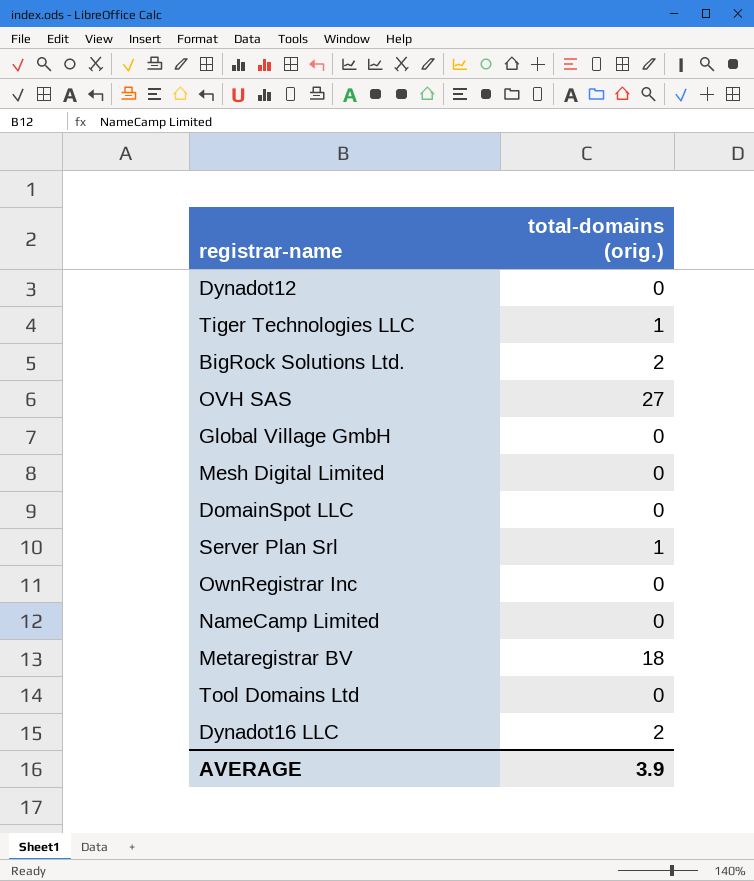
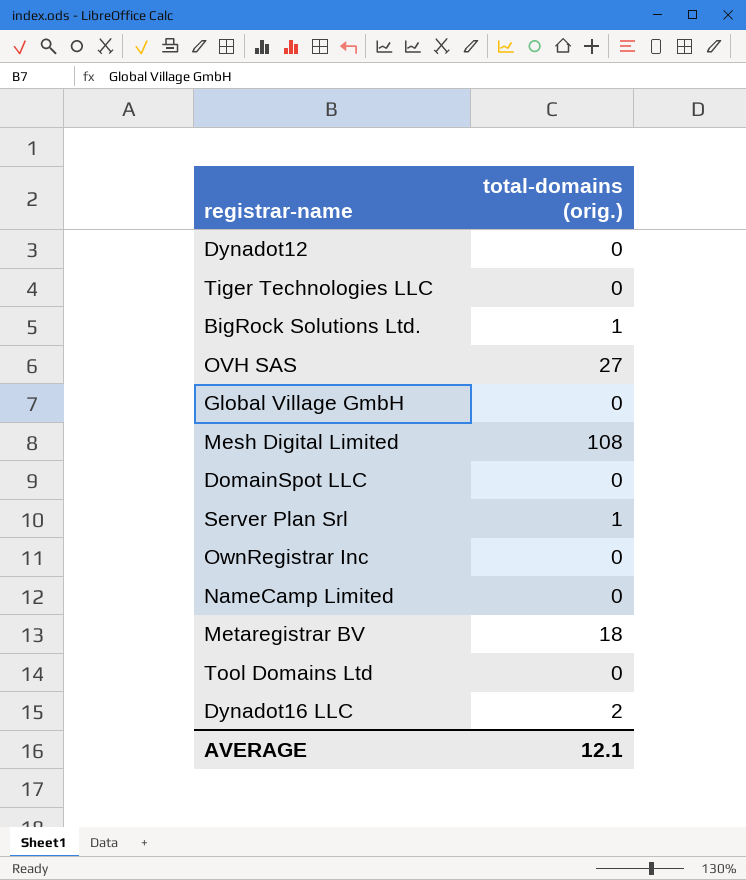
Tiger Technologies LLC | total-domains (orig.): 1 -> 0
BigRock Solutions Ltd. | total-domains (orig.): 2 -> 1
Mesh Digital Limited | total-domains (orig.): 0 -> 108
AVERAGE | total-domains (orig.): 3.9 -> 12.1

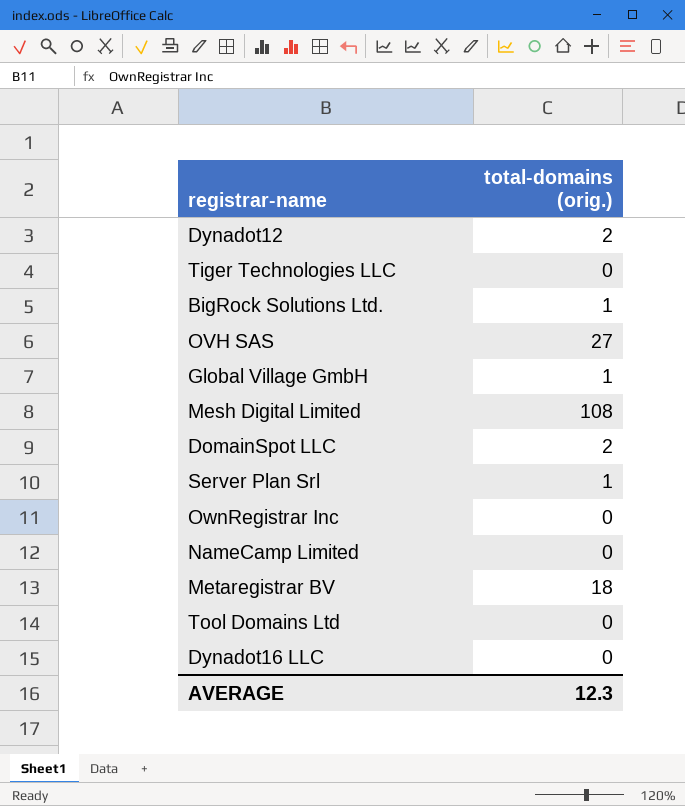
Dynadot12 | total-domains (orig.): 0 -> 2
Global Village GmbH | total-domains (orig.): 0 -> 1
DomainSpot LLC | total-domains (orig.): 0 -> 2
Dynadot16 LLC | total-domains (orig.): 2 -> 0
AVERAGE | total-domains (orig.): 12.1 -> 12.3

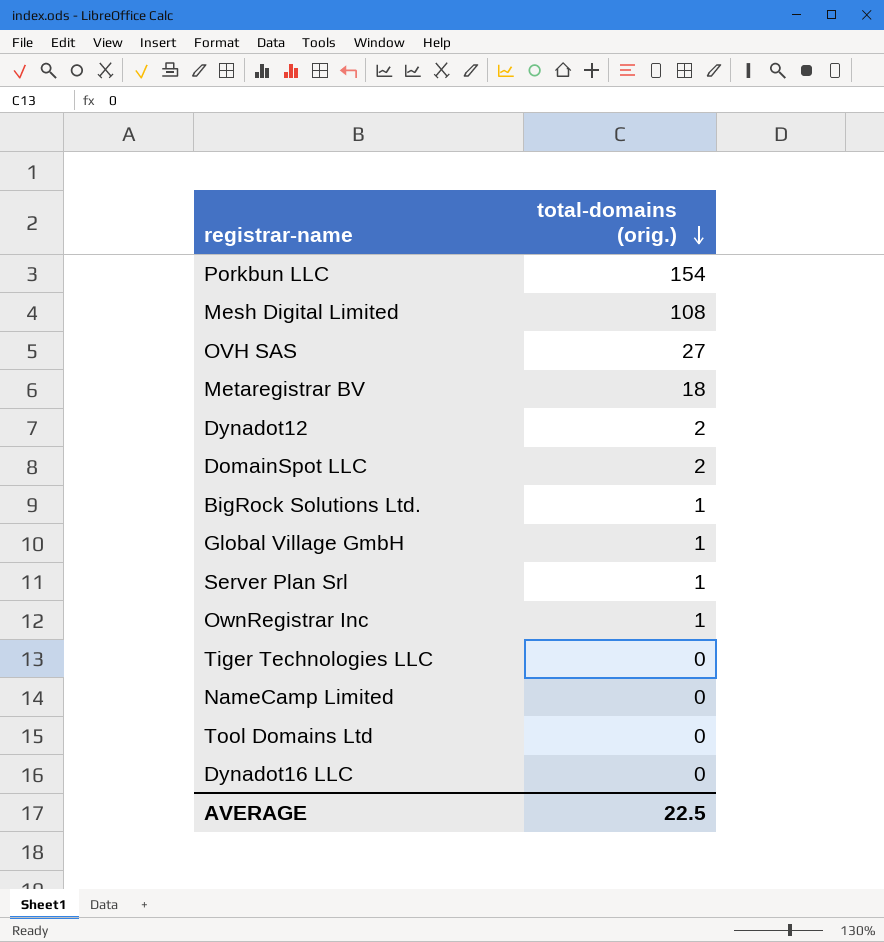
row order: none -> total-domains (orig.) descending
row Porkbun LLC: none -> 154
OwnRegistrar Inc | total-domains (orig.): 0 -> 1
AVERAGE | total-domains (orig.): 12.3 -> 22.5

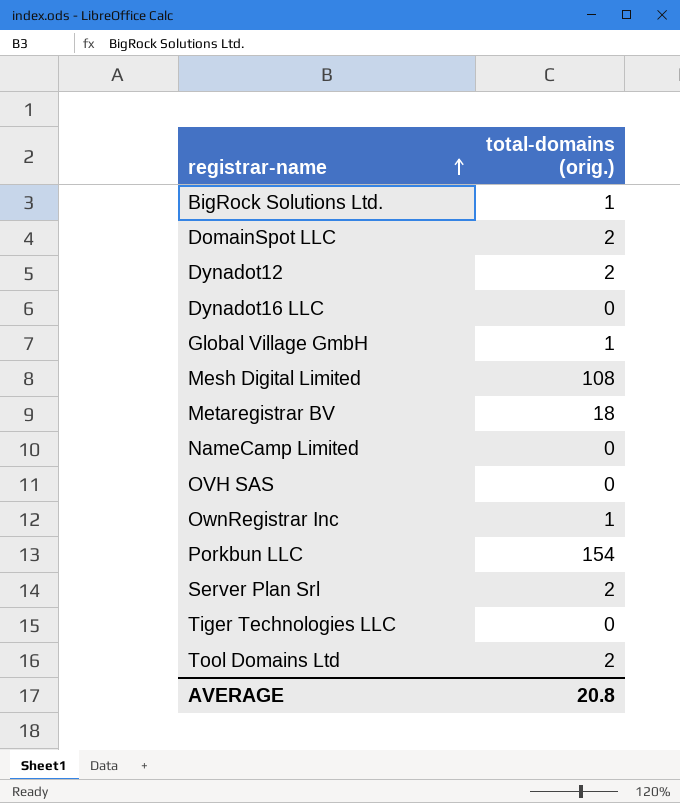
row order: total-domains (orig.) descending -> registrar-name ascending
OVH SAS | total-domains (orig.): 27 -> 0
Server Plan Srl | total-domains (orig.): 1 -> 2
Tool Domains Ltd | total-domains (orig.): 0 -> 2
AVERAGE | total-domains (orig.): 22.5 -> 20.8

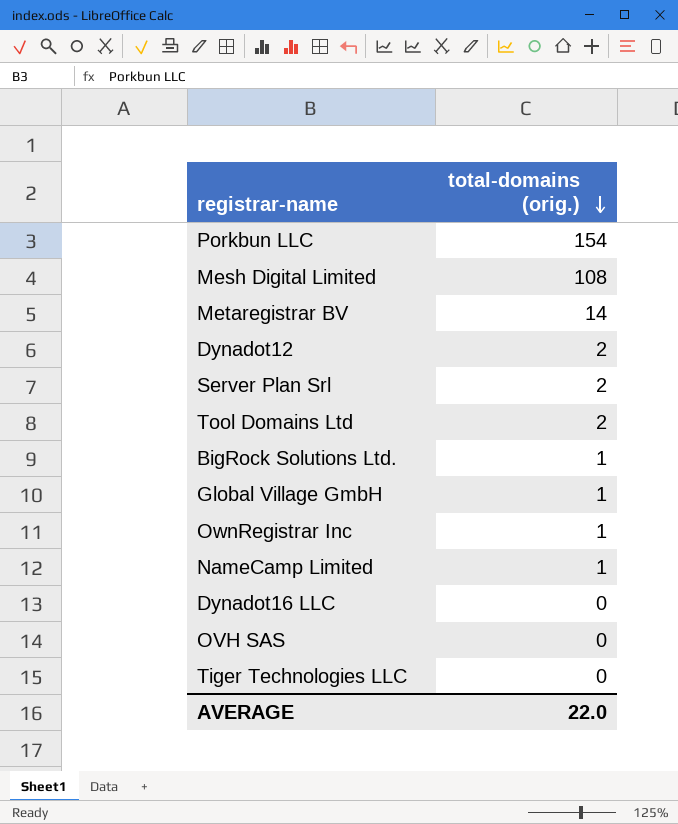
row order: registrar-name ascending -> total-domains (orig.) descending
row DomainSpot LLC: 2 -> none
Metaregistrar BV | total-domains (orig.): 18 -> 14
NameCamp Limited | total-domains (orig.): 0 -> 1
AVERAGE | total-domains (orig.): 20.8 -> 22.0

